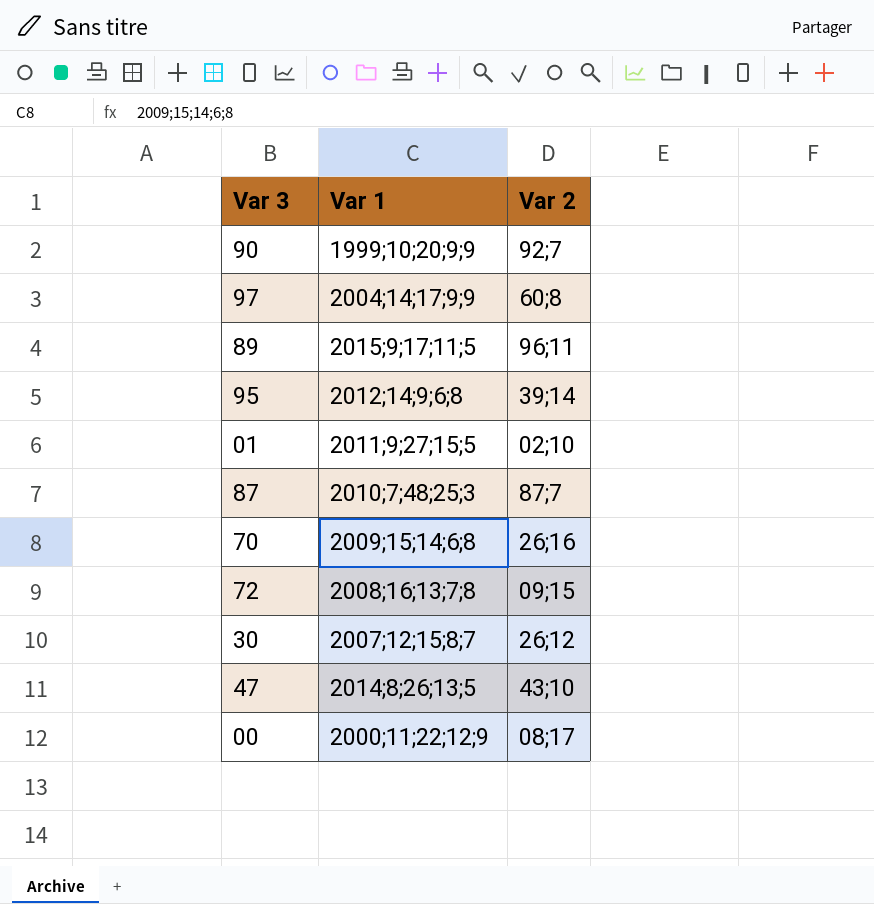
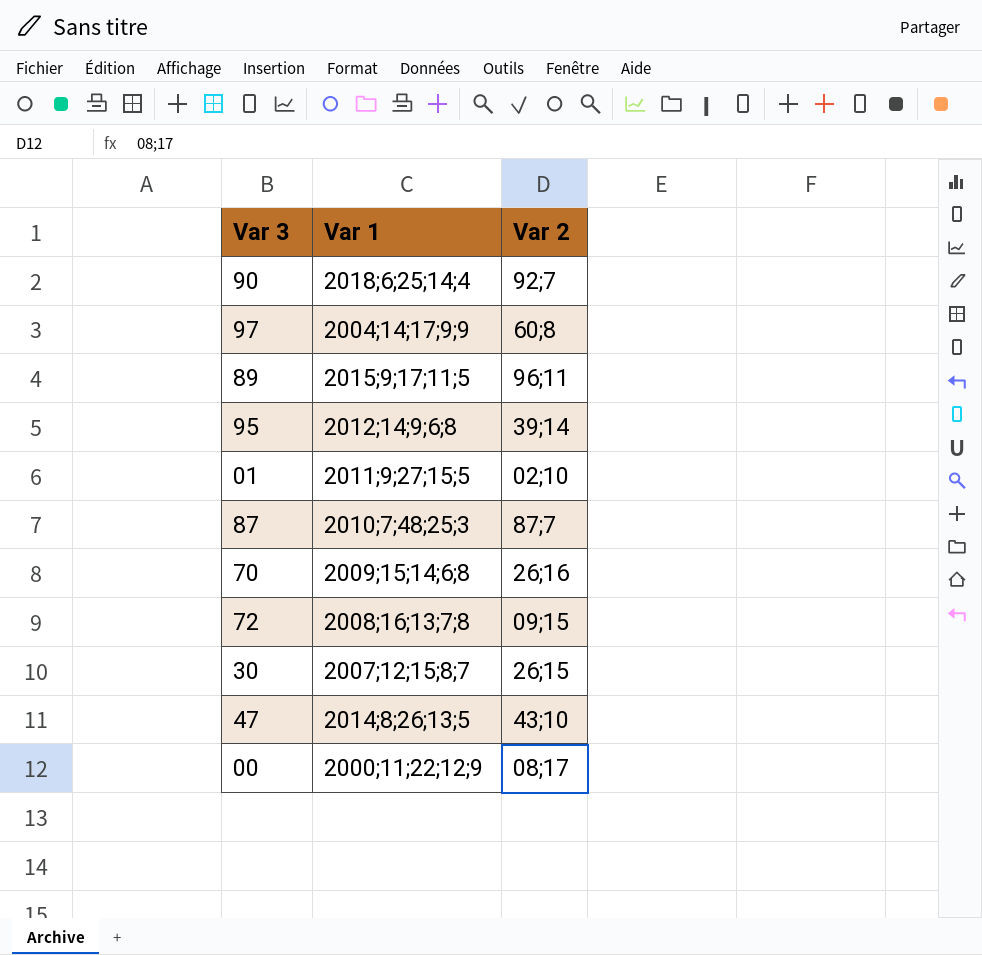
90 | Var 1: 1999;10;20;9;9 -> 2018;6;25;14;4
30 | Var 2: 26;12 -> 26;15

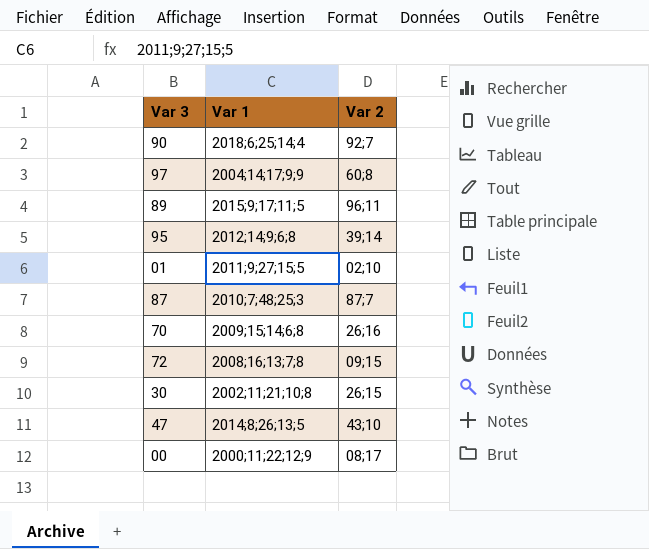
30 | Var 1: 2007;12;15;8;7 -> 2002;11;21;10;8

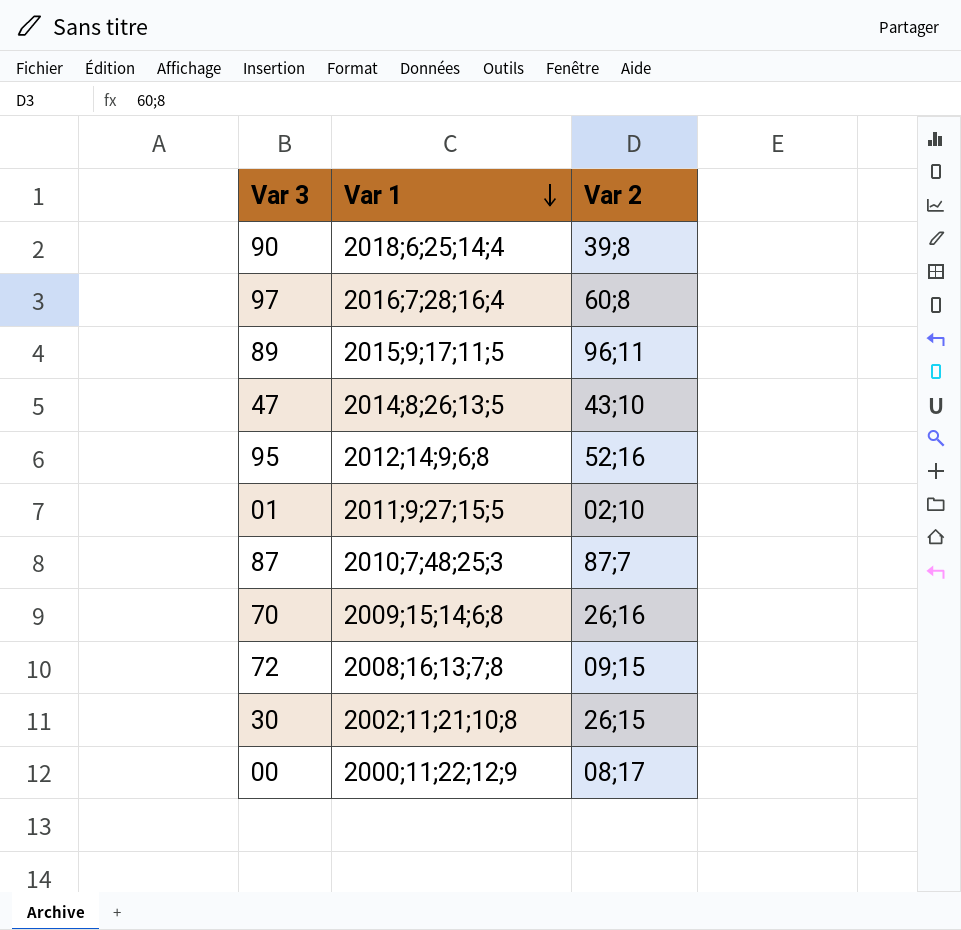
row order: none -> Var 1 descending
90 | Var 2: 92;7 -> 39;8
97 | Var 1: 2004;14;17;9;9 -> 2016;7;28;16;4
95 | Var 2: 39;14 -> 52;16

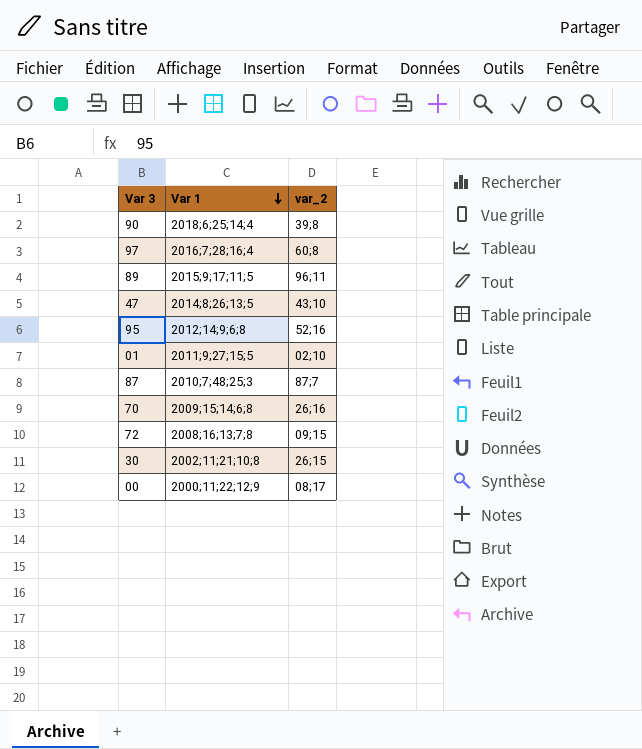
column name: Var 2 -> var_2

